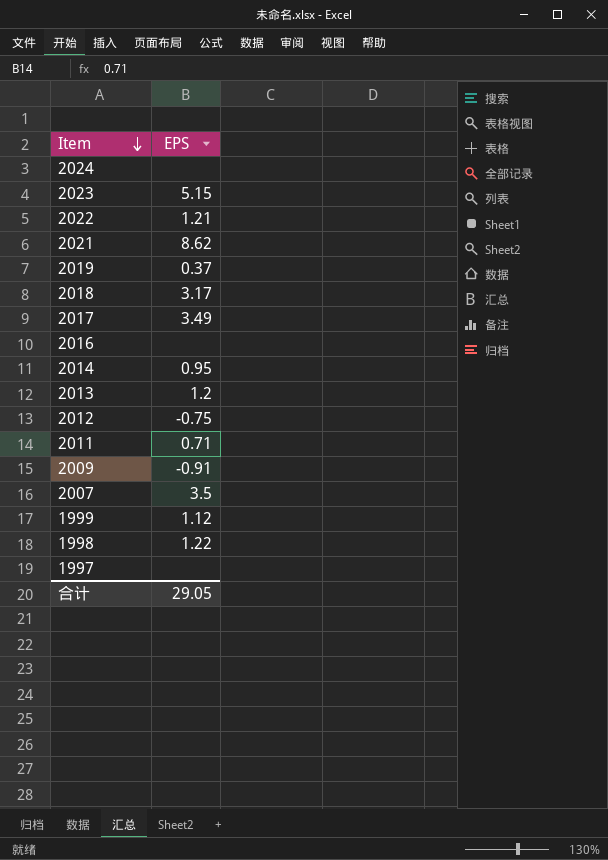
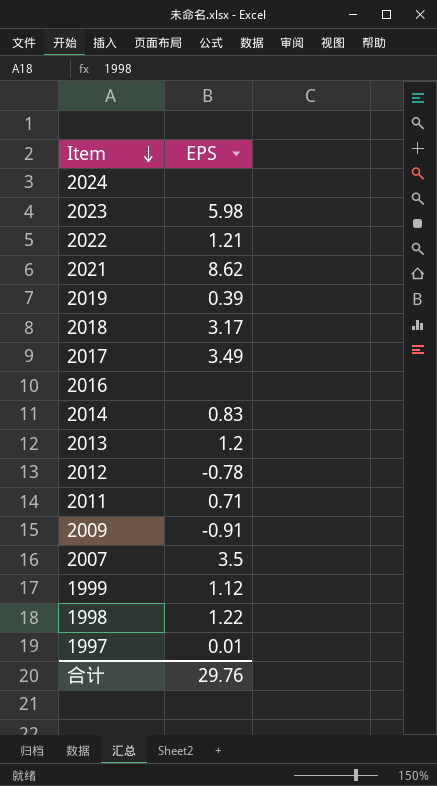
2023 | EPS: 5.15 -> 5.98
2019 | EPS: 0.37 -> 0.39
2014 | EPS: 0.95 -> 0.83
2012 | EPS: -0.75 -> -0.78
1997 | EPS: none -> 0.01
合计 | EPS: 29.05 -> 29.76

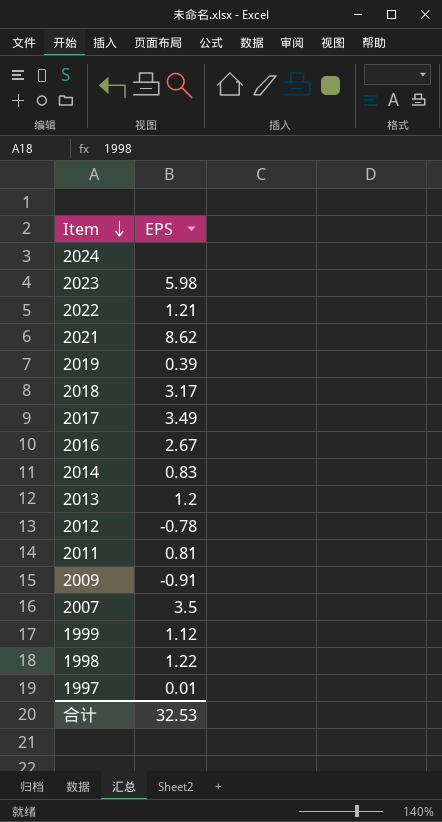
2016 | EPS: none -> 2.67
2011 | EPS: 0.71 -> 0.81
合计 | EPS: 29.76 -> 32.53

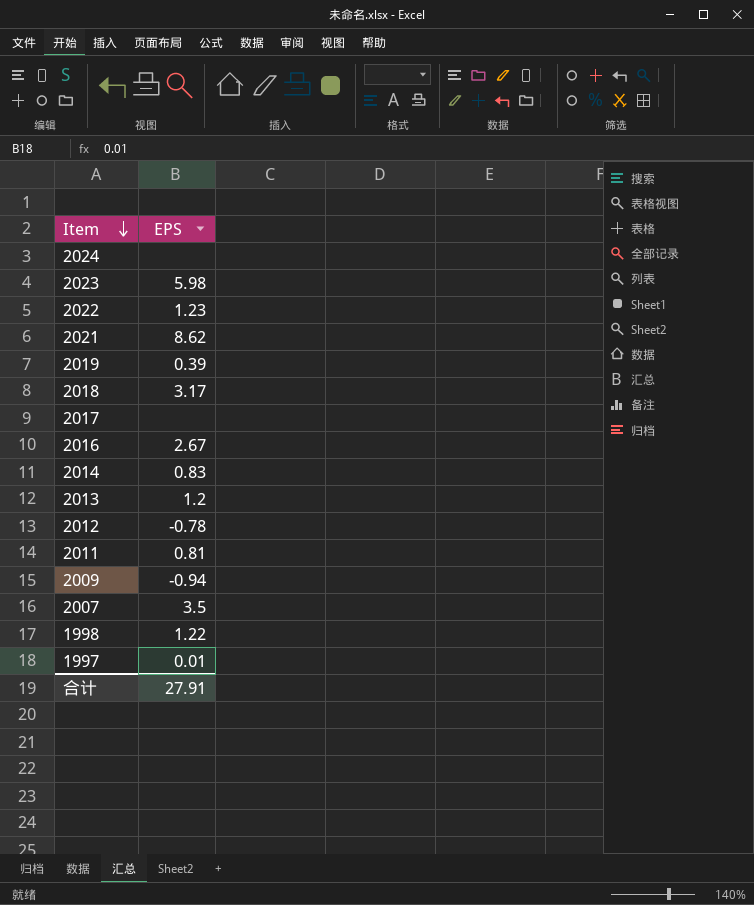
row 1999: 1.12 -> none
2022 | EPS: 1.21 -> 1.23
2017 | EPS: 3.49 -> none
2009 | EPS: -0.91 -> -0.94
合计 | EPS: 32.53 -> 27.91

